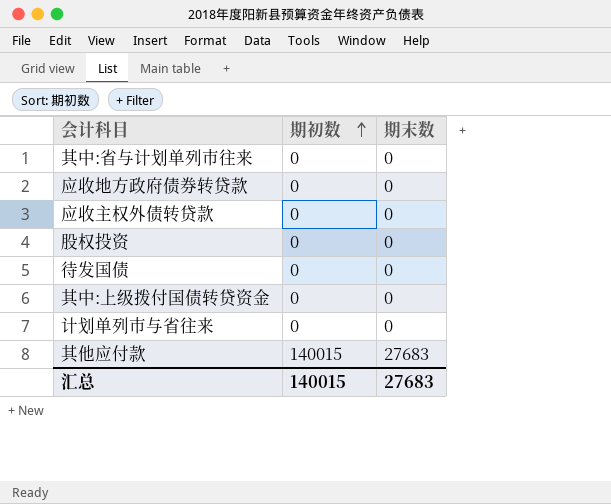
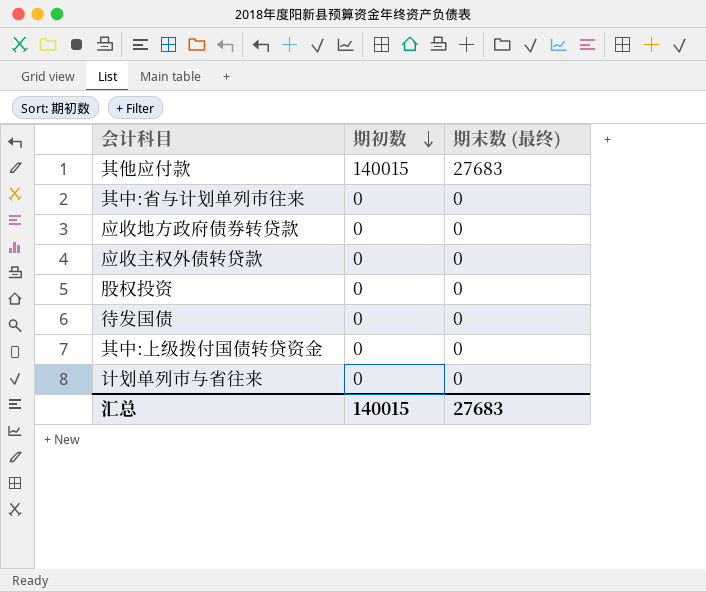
row order: 期初数 ascending -> 期初数 descending
column name: 期末数 -> 期末数 (最终)

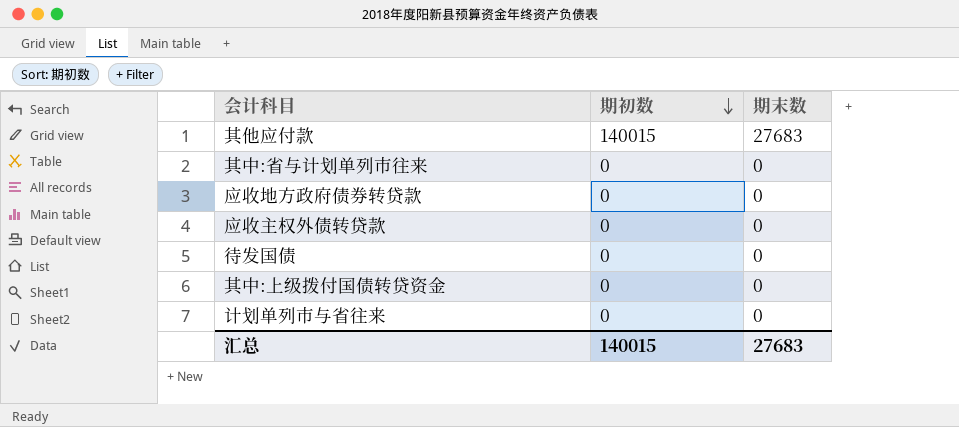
column name: 期末数 (最终) -> 期末数
row 股权投资: 0 | 0 -> none

